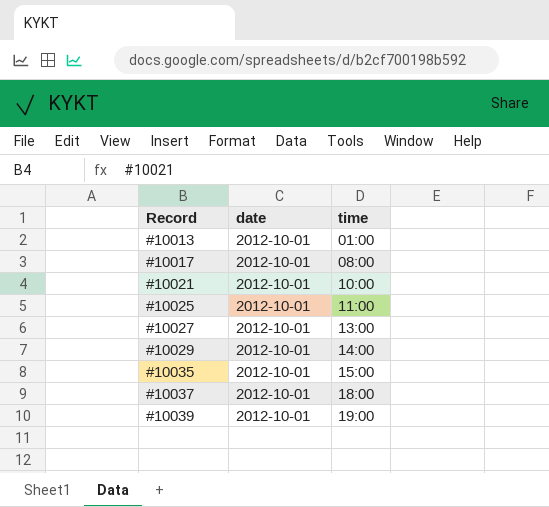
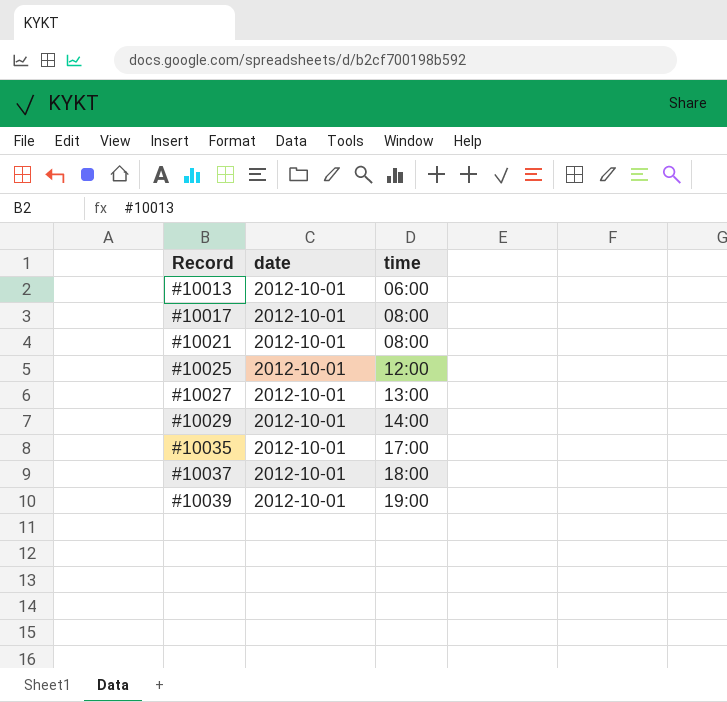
#10013 | time: 01:00 -> 06:00
#10021 | time: 10:00 -> 08:00
#10025 | time: 11:00 -> 12:00
#10035 | time: 15:00 -> 17:00

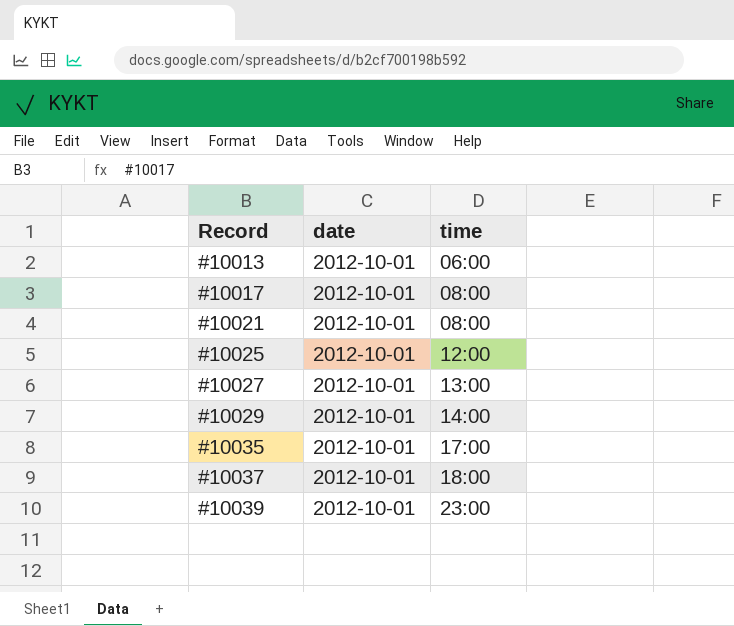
#10039 | time: 19:00 -> 23:00

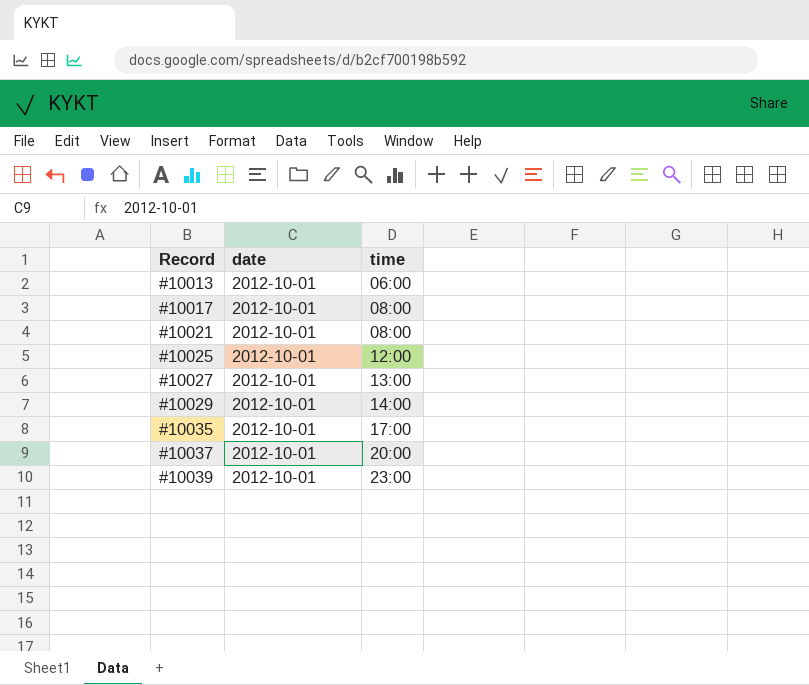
#10037 | time: 18:00 -> 20:00

